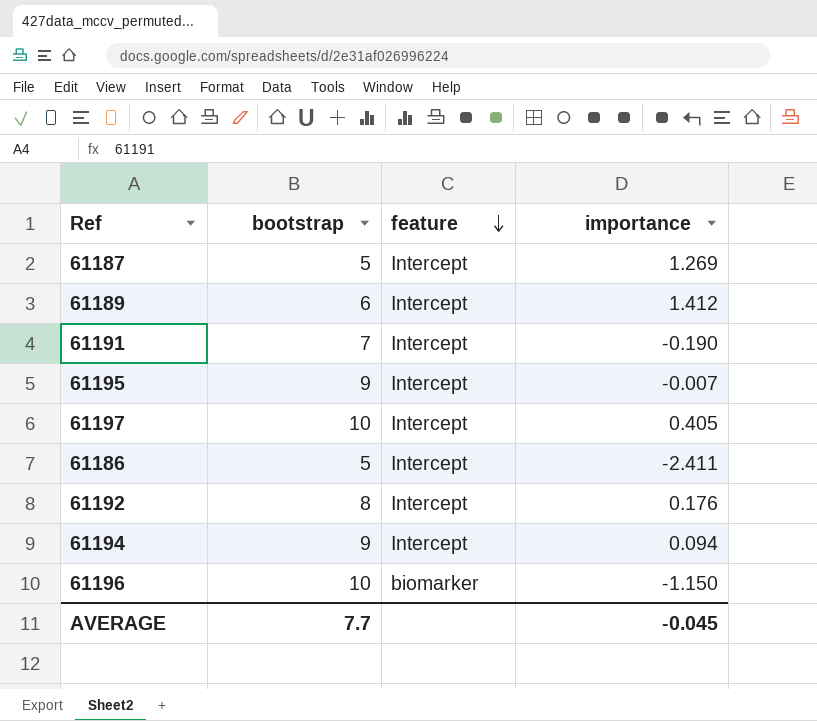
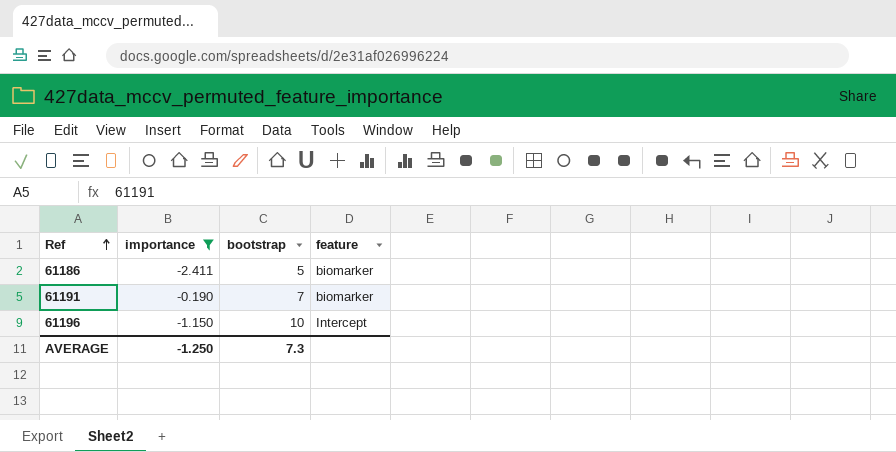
filter: none -> importance <= -0.190
row order: feature descending -> Ref ascending
column importance | position: 4 -> 2
61186 | feature: Intercept -> biomarker
61191 | feature: Intercept -> biomarker
61196 | feature: biomarker -> Intercept
AVERAGE | importance: -0.045 -> -1.250
AVERAGE | bootstrap: 7.7 -> 7.3

